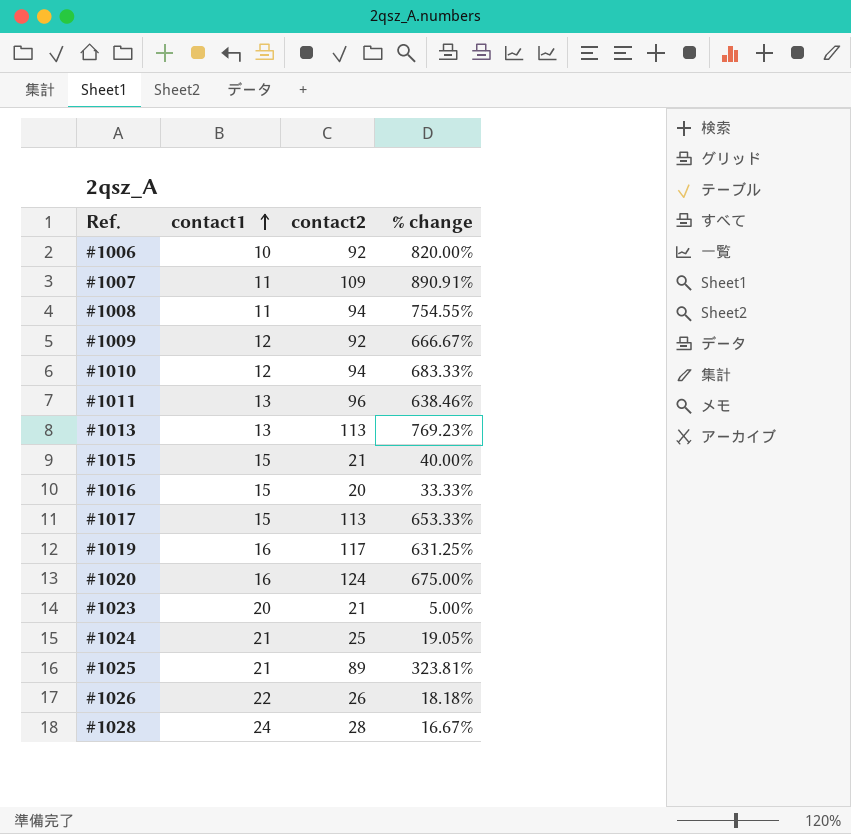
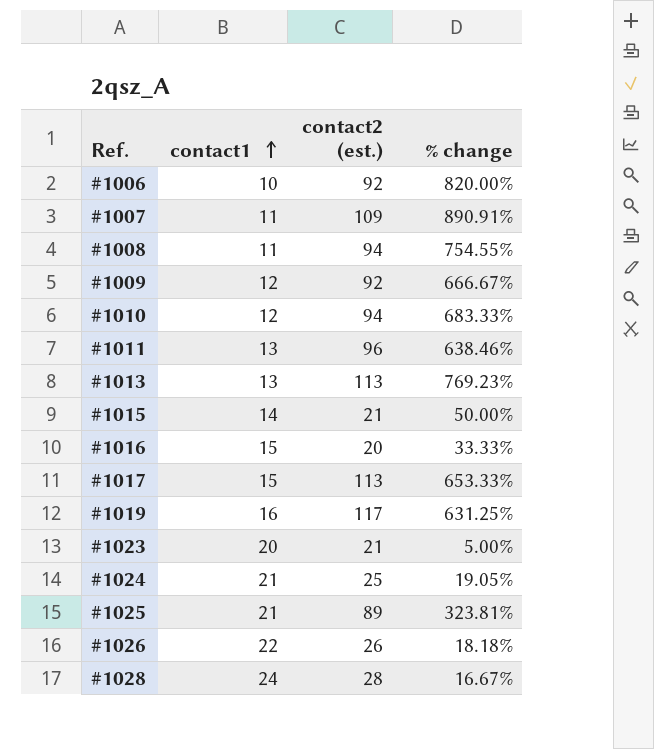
column name: contact2 -> contact2 (est.)
row #1020: 16 | 124 | 675.00% -> none
#1015 | contact1: 15 -> 14
#1015 | % change: 40.00% -> 50.00%

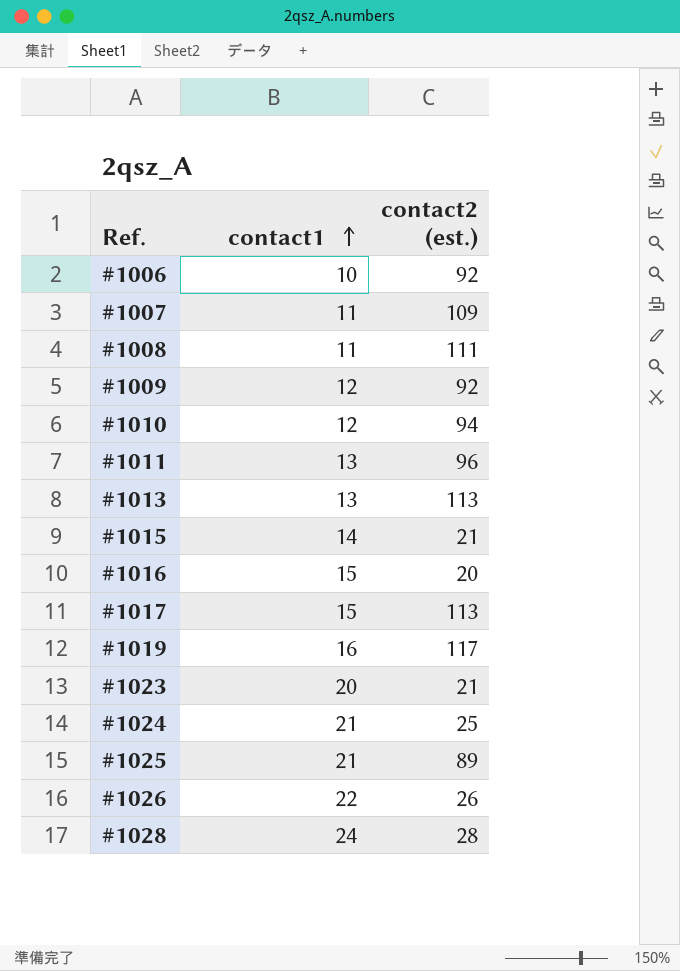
column % change | formula: ([contact2 (est.)] - [contact1]) / [contact1] -> none
#1008 | contact2 (est.): 94 -> 111

